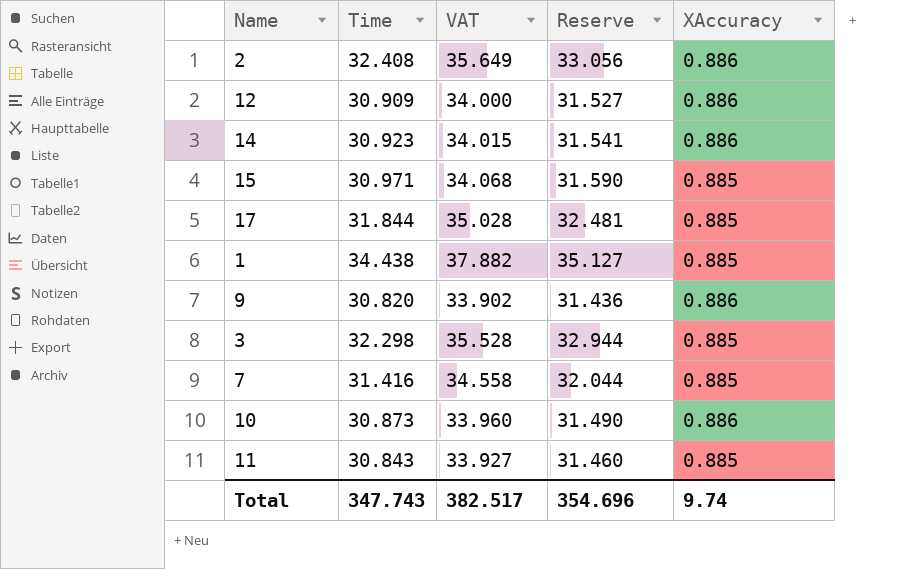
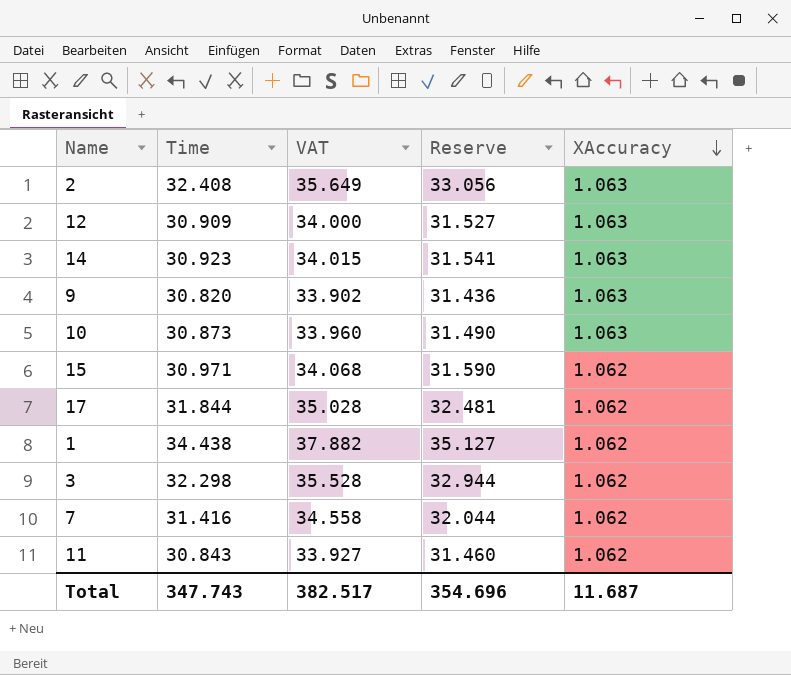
row order: none -> XAccuracy descending
2 | XAccuracy: 0.886 -> 1.063
12 | XAccuracy: 0.886 -> 1.063
14 | XAccuracy: 0.886 -> 1.063
9 | XAccuracy: 0.886 -> 1.063
10 | XAccuracy: 0.886 -> 1.063
15 | XAccuracy: 0.885 -> 1.062
17 | XAccuracy: 0.885 -> 1.062
1 | XAccuracy: 0.885 -> 1.062
3 | XAccuracy: 0.885 -> 1.062
7 | XAccuracy: 0.885 -> 1.062
11 | XAccuracy: 0.885 -> 1.062
Total | XAccuracy: 9.74 -> 11.687

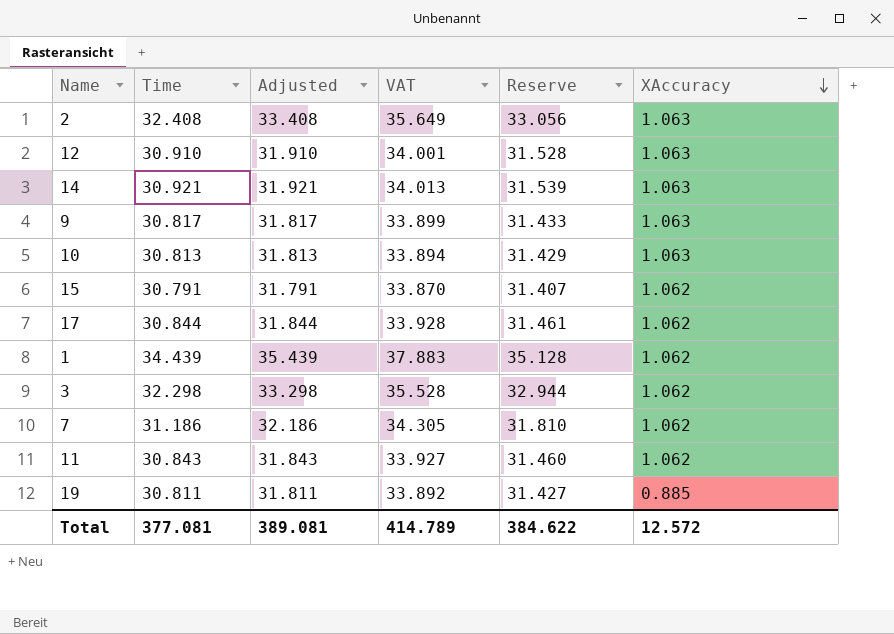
column Adjusted | formula: none -> [Time] + 1
12 | Time: 30.909 -> 30.910
12 | VAT: 34.000 -> 34.001
12 | Reserve: 31.527 -> 31.528
14 | Time: 30.923 -> 30.921
14 | VAT: 34.015 -> 34.013
14 | Reserve: 31.541 -> 31.539
9 | Time: 30.820 -> 30.817
9 | VAT: 33.902 -> 33.899
9 | Reserve: 31.436 -> 31.433
10 | Time: 30.873 -> 30.813
10 | VAT: 33.960 -> 33.894
10 | Reserve: 31.490 -> 31.429
15 | Time: 30.971 -> 30.791
15 | VAT: 34.068 -> 33.870
15 | Reserve: 31.590 -> 31.407
17 | Time: 31.844 -> 30.844
17 | VAT: 35.028 -> 33.928
17 | Reserve: 32.481 -> 31.461
1 | Time: 34.438 -> 34.439
1 | VAT: 37.882 -> 37.883
1 | Reserve: 35.127 -> 35.128
7 | Time: 31.416 -> 31.186
7 | VAT: 34.558 -> 34.305
7 | Reserve: 32.044 -> 31.810
row 19: none -> 30.811 | 31.811 | 33.892 | 31.427 | 0.885
Total | Time: 347.743 -> 377.081
Total | VAT: 382.517 -> 414.789
Total | Reserve: 354.696 -> 384.622
Total | XAccuracy: 11.687 -> 12.572

